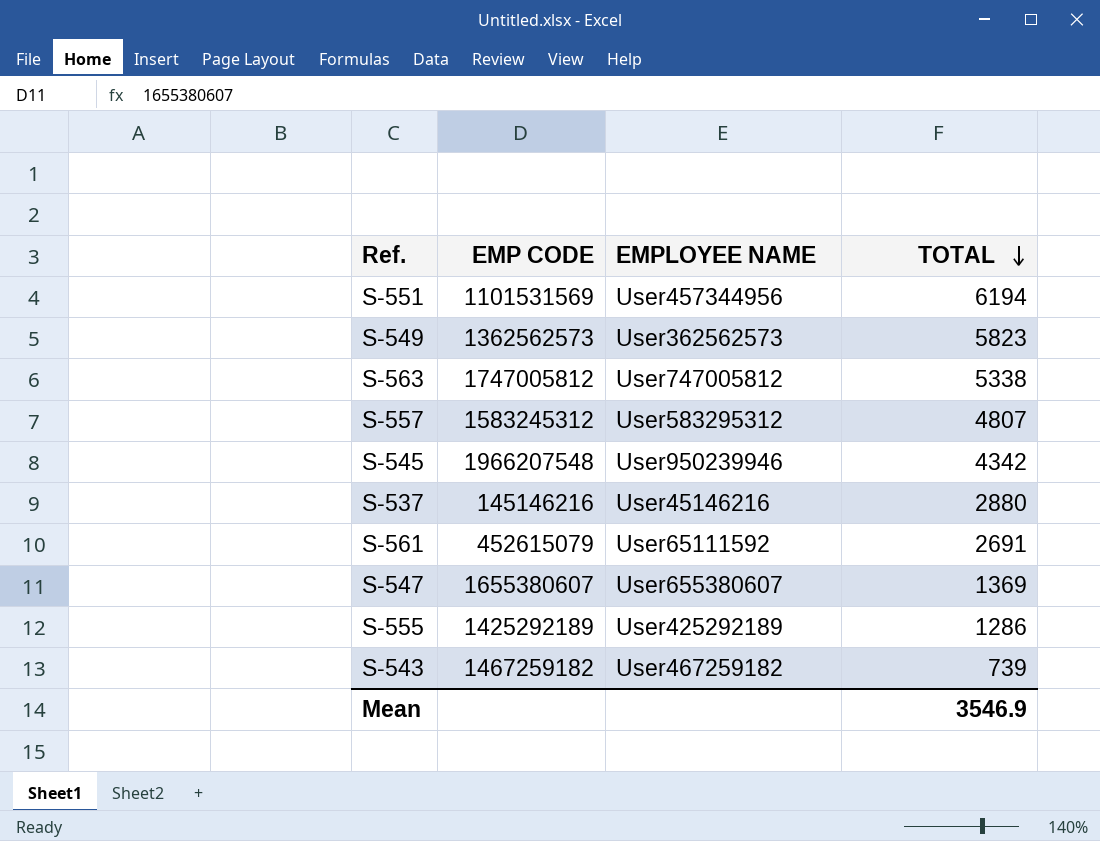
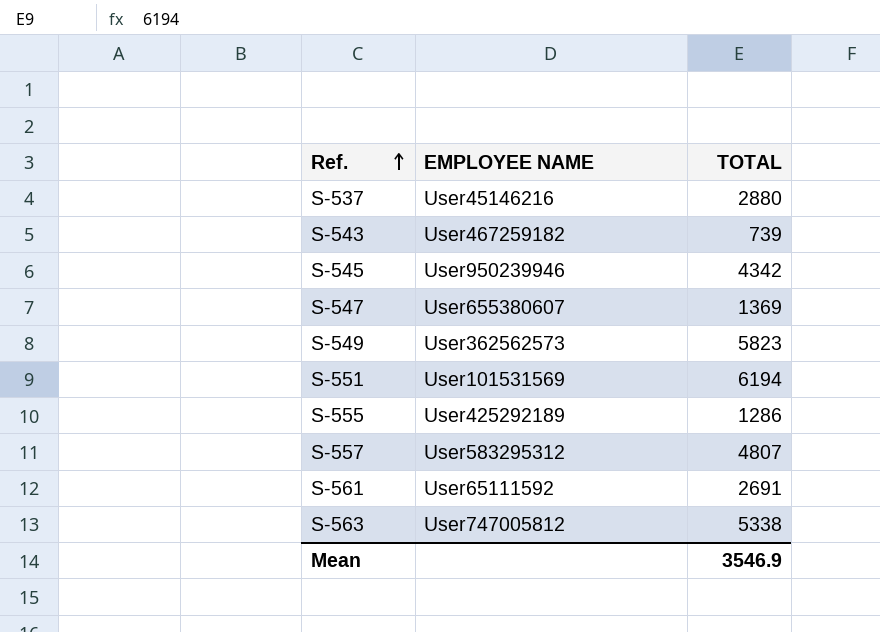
row order: TOTAL descending -> Ref. ascending
column EMP CODE | position: 2 -> none
S-551 | EMPLOYEE NAME: User457344956 -> User101531569

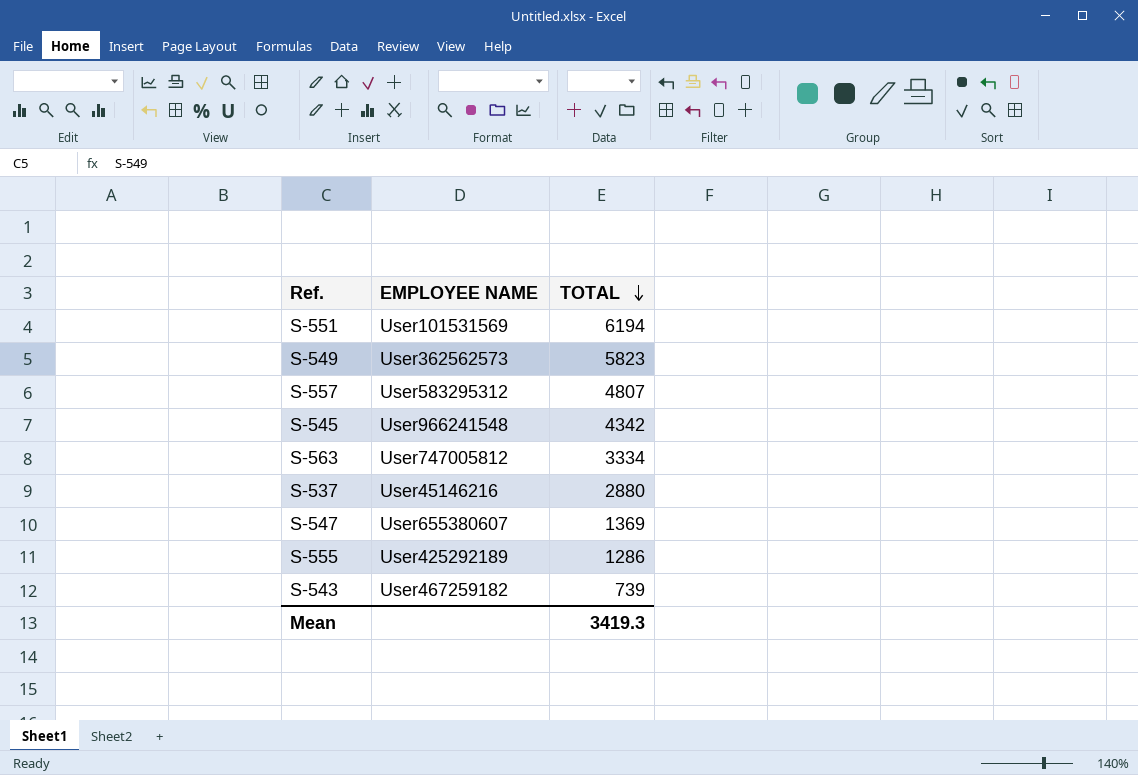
row order: Ref. ascending -> TOTAL descending
row S-561: User65111592 | 2691 -> none
S-545 | EMPLOYEE NAME: User950239946 -> User966241548
S-563 | TOTAL: 5338 -> 3334
Mean | TOTAL: 3546.9 -> 3419.3

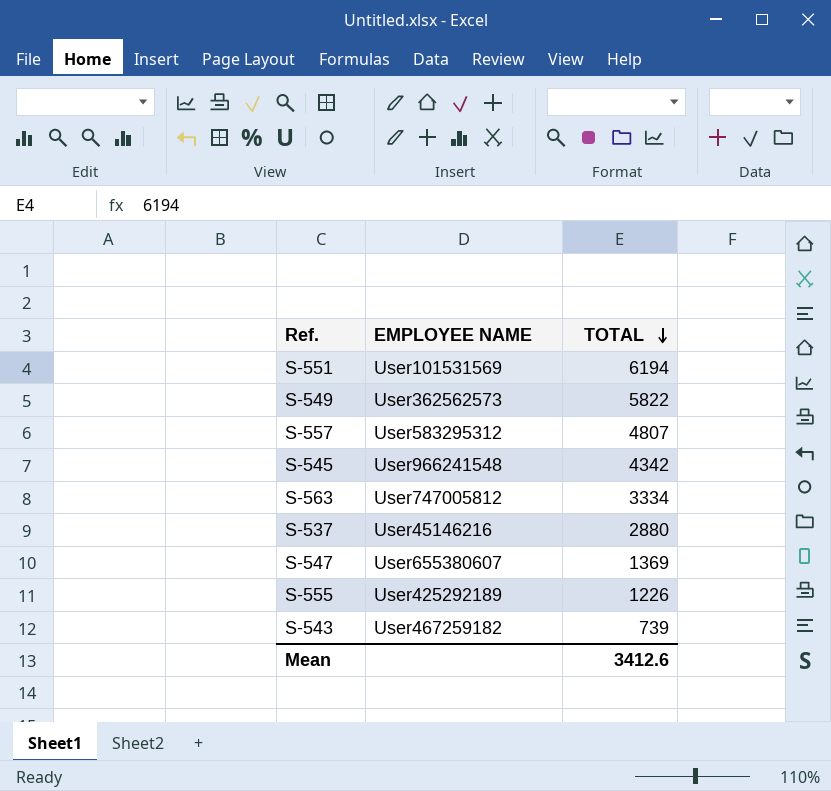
S-549 | TOTAL: 5823 -> 5822
S-555 | TOTAL: 1286 -> 1226
Mean | TOTAL: 3419.3 -> 3412.6

